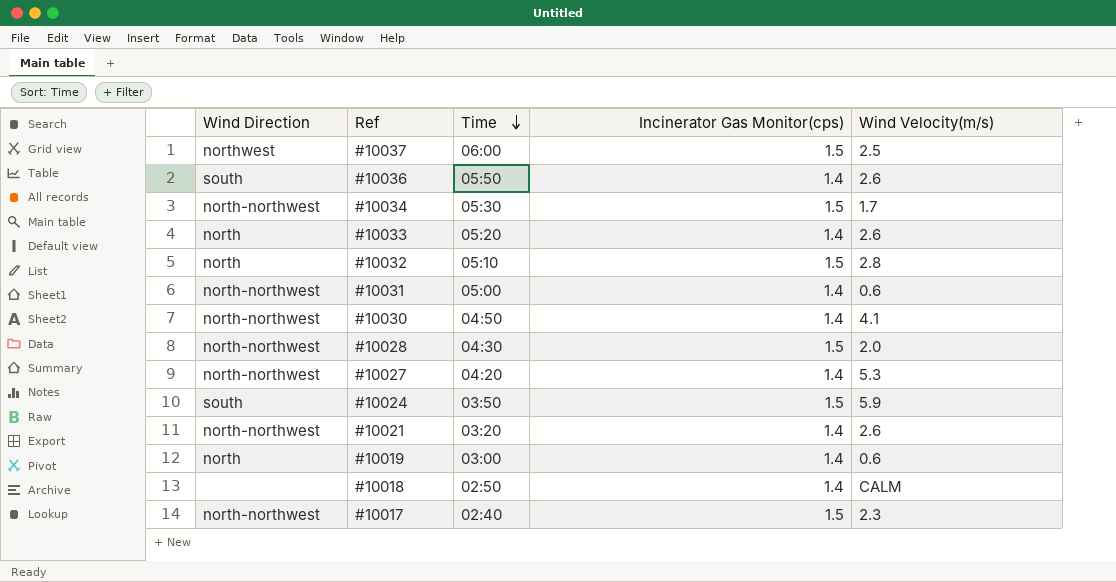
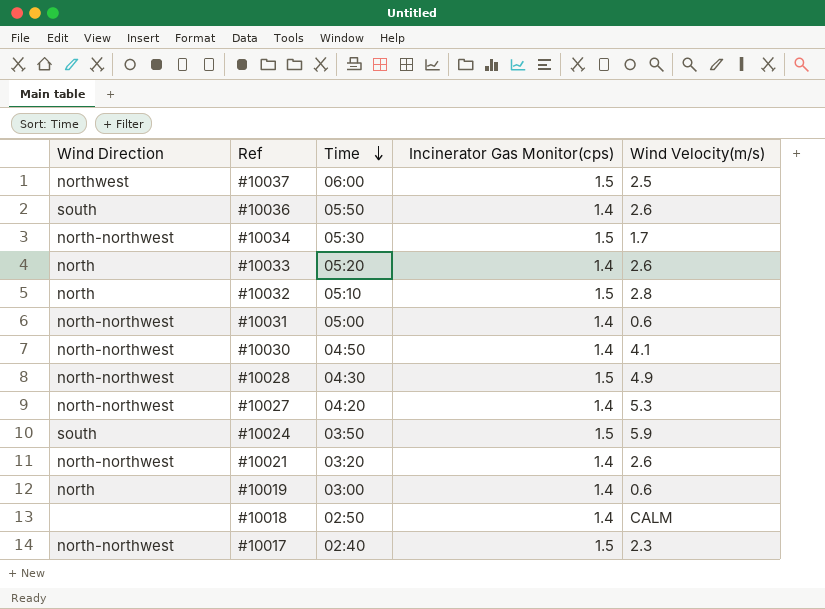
#10028 | Wind Velocity(m/s): 2.0 -> 4.9

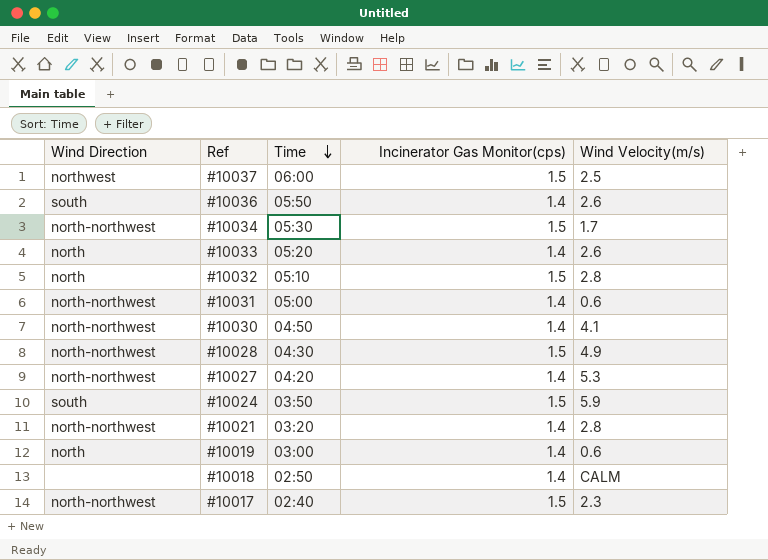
#10021 | Wind Velocity(m/s): 2.6 -> 2.8

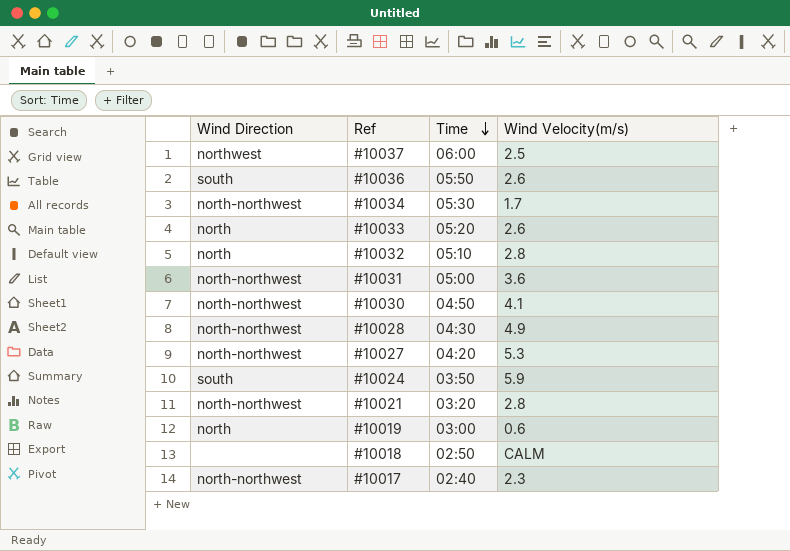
column Incinerator Gas Monitor(cps) | position: 4 -> none
#10031 | Wind Velocity(m/s): 0.6 -> 3.6

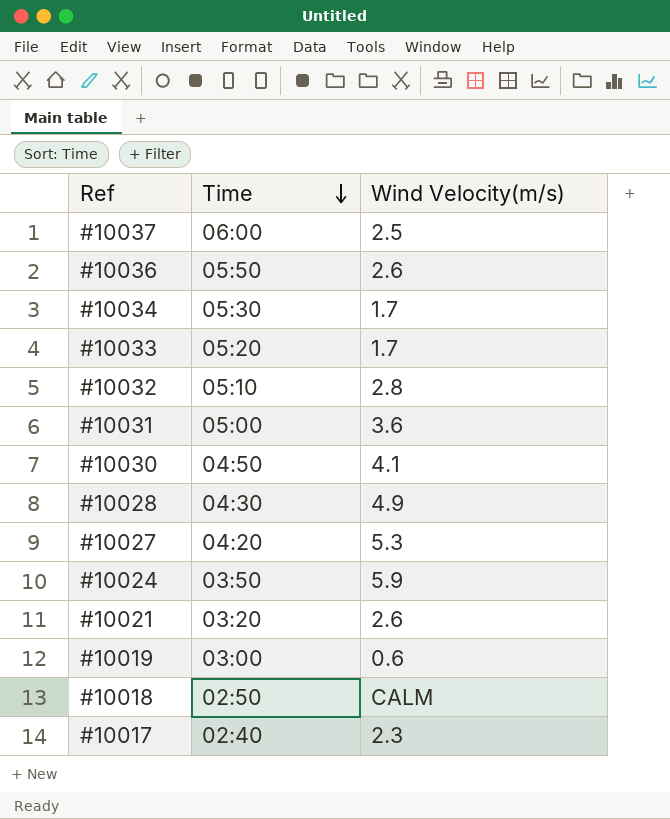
column Wind Direction | position: 1 -> none
#10033 | Wind Velocity(m/s): 2.6 -> 1.7
#10021 | Wind Velocity(m/s): 2.8 -> 2.6

